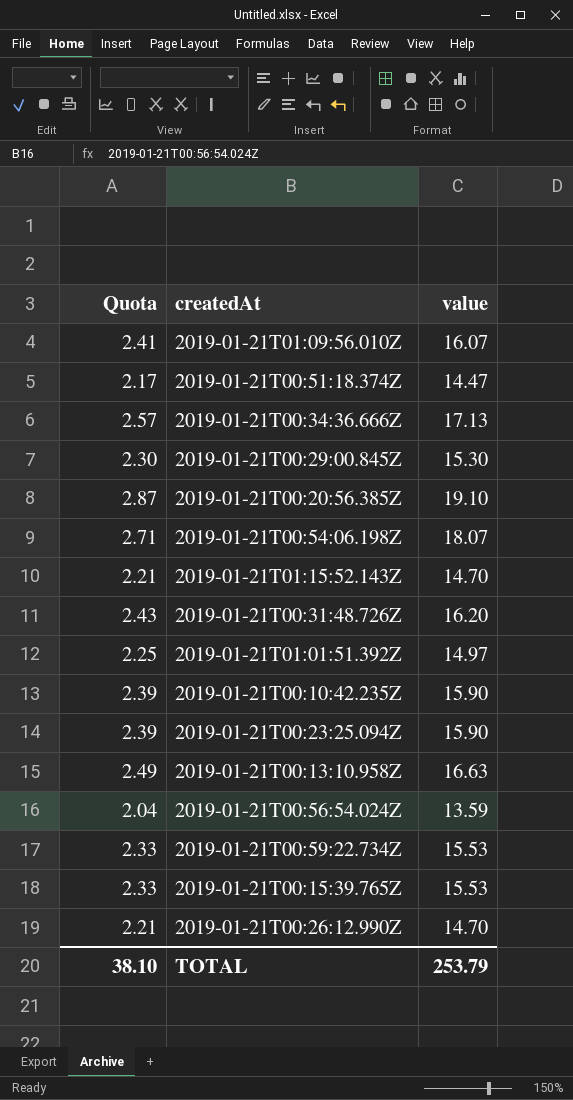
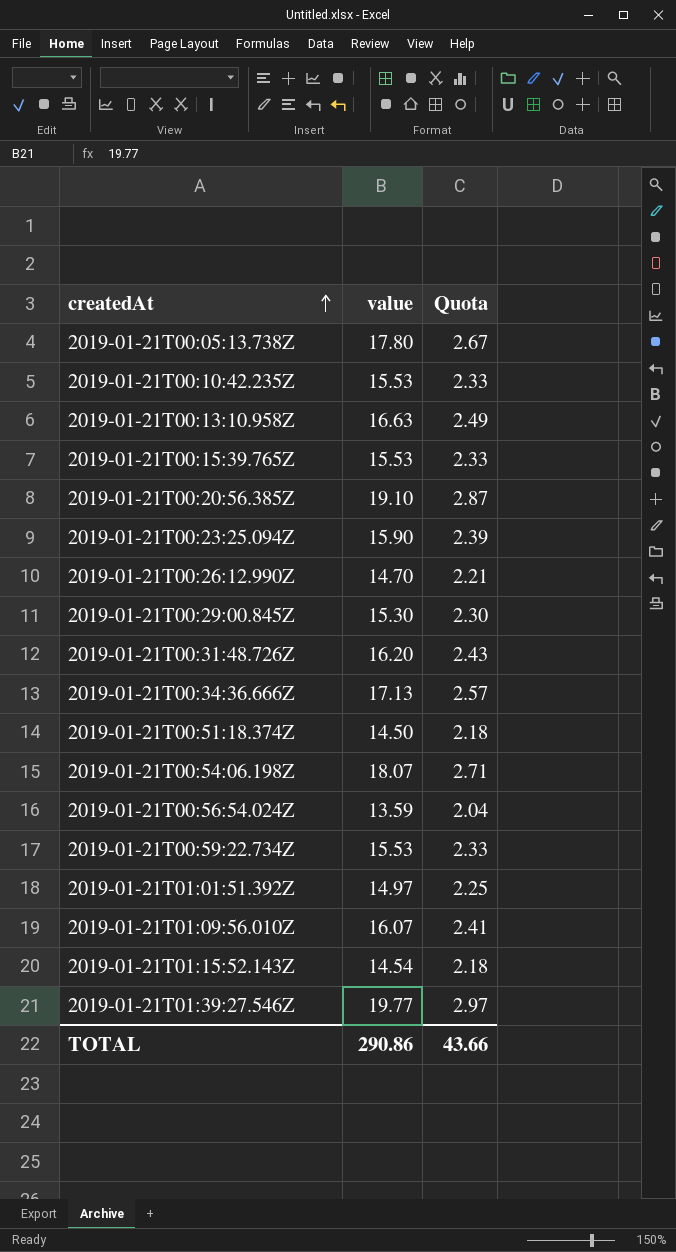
row order: none -> createdAt ascending
column Quota | position: 1 -> 3
row 2019-01-21T00:05:13.738Z: none -> 17.80 | 2.67
2019-01-21T00:10:42.235Z | value: 15.90 -> 15.53
2019-01-21T00:10:42.235Z | Quota: 2.39 -> 2.33
2019-01-21T00:51:18.374Z | value: 14.47 -> 14.50
2019-01-21T00:51:18.374Z | Quota: 2.17 -> 2.18
2019-01-21T01:15:52.143Z | value: 14.70 -> 14.54
2019-01-21T01:15:52.143Z | Quota: 2.21 -> 2.18
row 2019-01-21T01:39:27.546Z: none -> 19.77 | 2.97
TOTAL | value: 253.79 -> 290.86
TOTAL | Quota: 38.10 -> 43.66

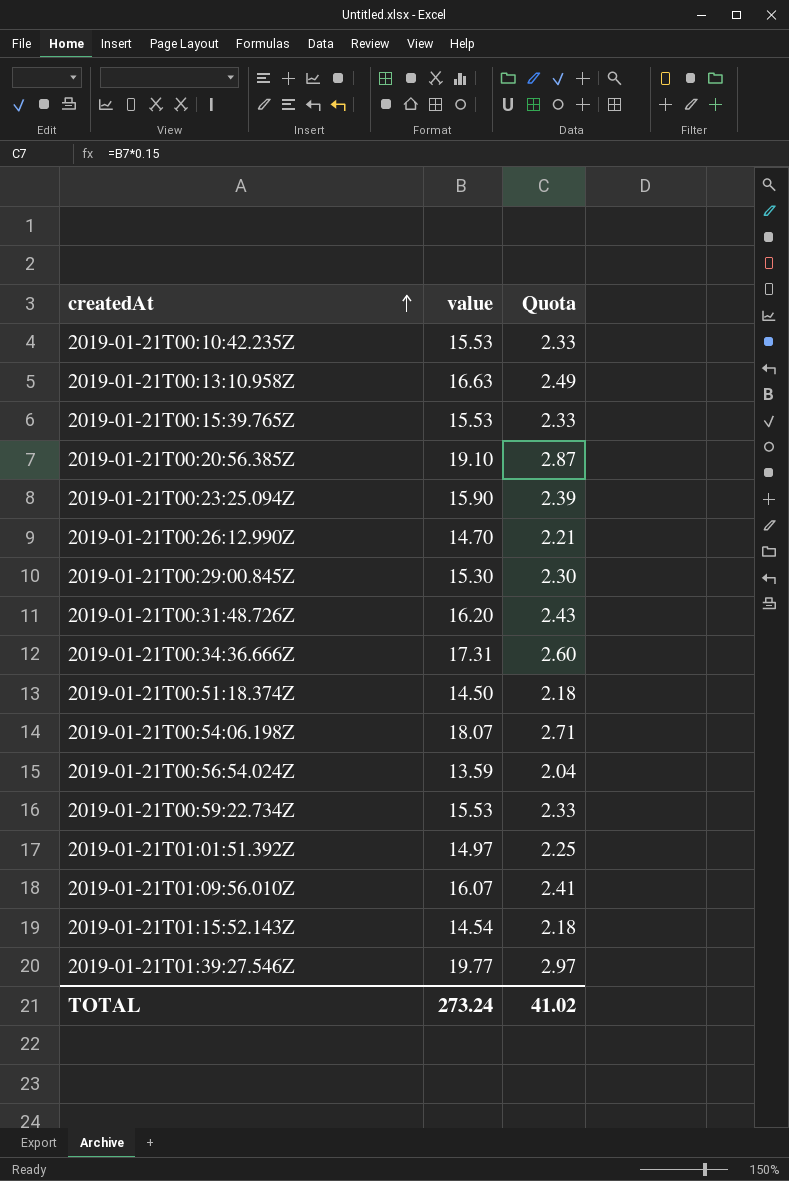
row 2019-01-21T00:05:13.738Z: 17.80 | 2.67 -> none
2019-01-21T00:34:36.666Z | value: 17.13 -> 17.31
2019-01-21T00:34:36.666Z | Quota: 2.57 -> 2.60
TOTAL | value: 290.86 -> 273.24
TOTAL | Quota: 43.66 -> 41.02

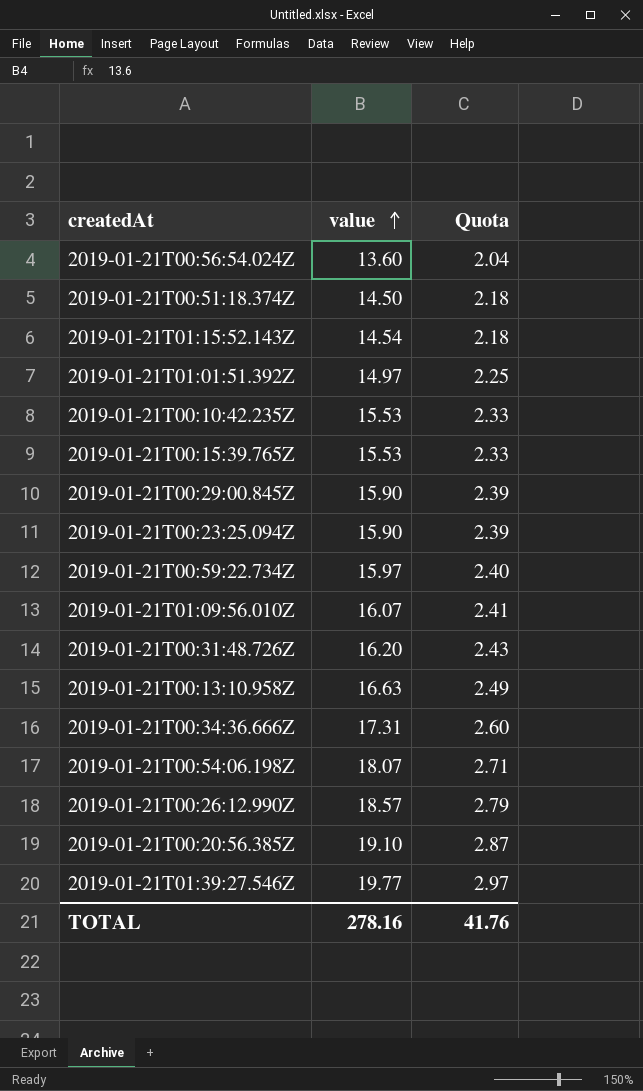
row order: createdAt ascending -> value ascending
2019-01-21T00:56:54.024Z | value: 13.59 -> 13.60
2019-01-21T00:29:00.845Z | value: 15.30 -> 15.90
2019-01-21T00:29:00.845Z | Quota: 2.30 -> 2.39
2019-01-21T00:59:22.734Z | value: 15.53 -> 15.97
2019-01-21T00:59:22.734Z | Quota: 2.33 -> 2.40
2019-01-21T00:26:12.990Z | value: 14.70 -> 18.57
2019-01-21T00:26:12.990Z | Quota: 2.21 -> 2.79
TOTAL | value: 273.24 -> 278.16
TOTAL | Quota: 41.02 -> 41.76

